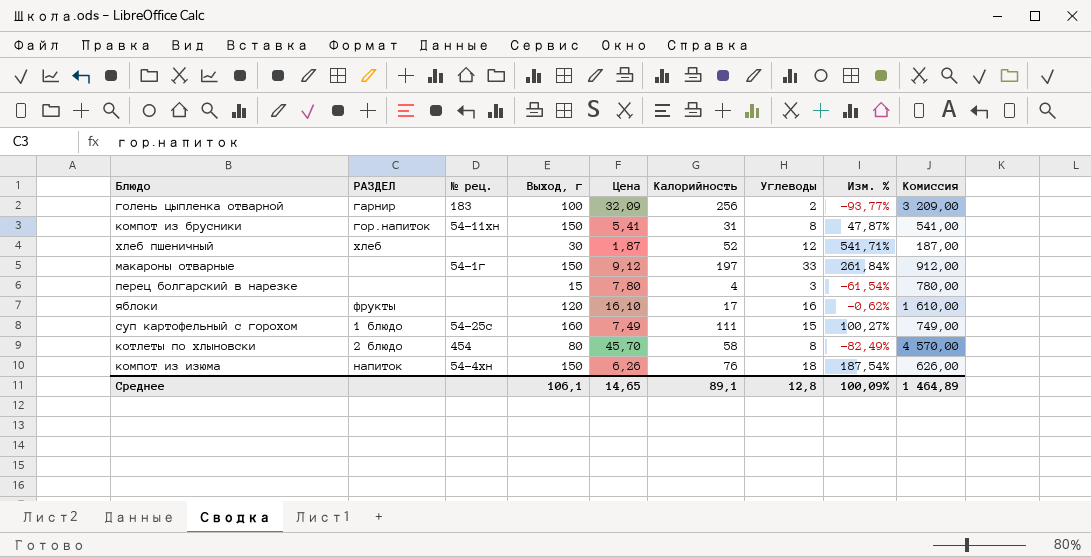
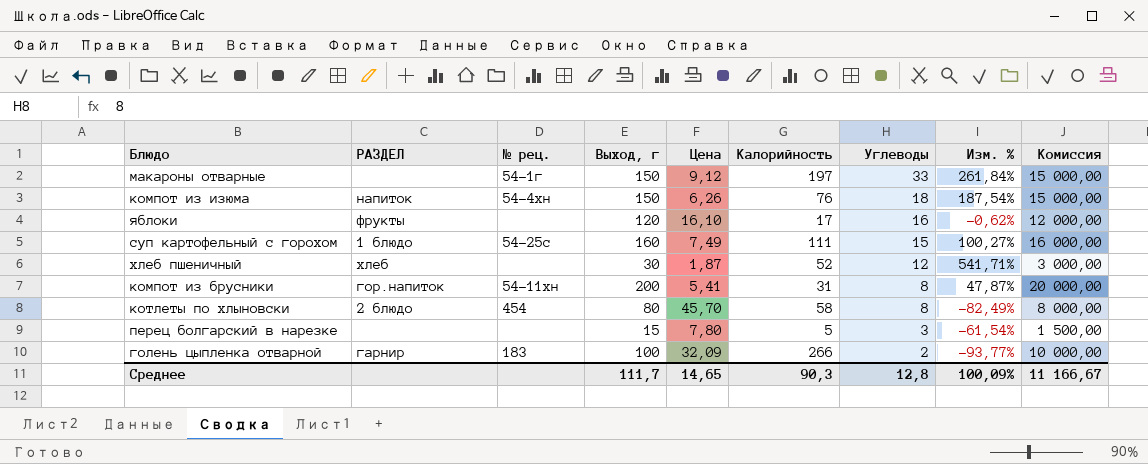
row order: none -> Углеводы descending
column Комиссия | formula: [Цена] * 100 -> [Выход, г] * 100
компот из брусники | Выход, г: 150 -> 200
перец болгарский в нарезке | Калорийность: 4 -> 5
голень цыпленка отварной | Калорийность: 256 -> 266
Среднее | Выход, г: 106,1 -> 111,7
Среднее | Калорийность: 89,1 -> 90,3
Среднее | Комиссия: 1 464,89 -> 11 166,67

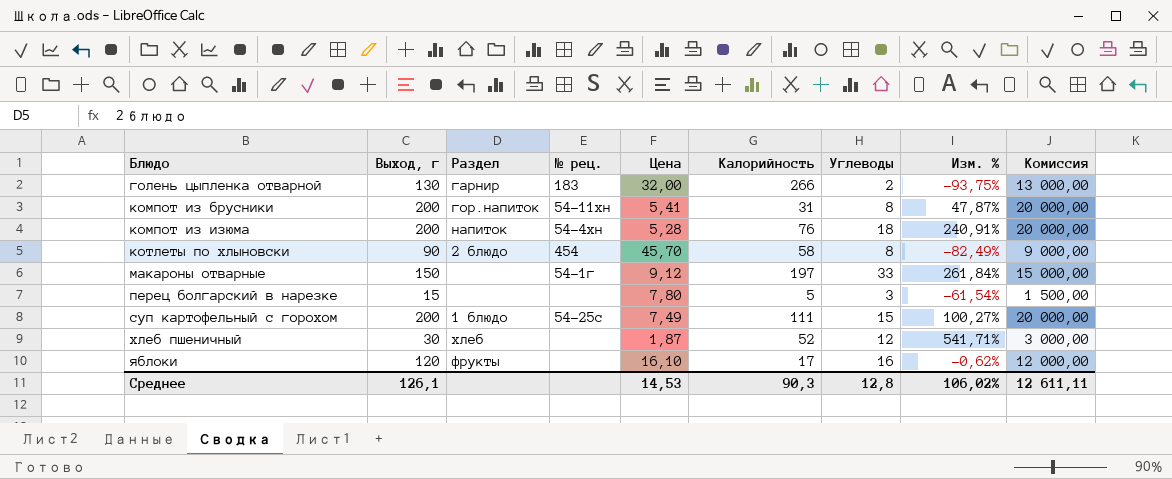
row order: Углеводы descending -> Блюдо ascending
column Выход, г | position: 4 -> 2
column name: РАЗДЕЛ -> Раздел
голень цыпленка отварной | Выход, г: 100 -> 130
голень цыпленка отварной | Цена: 32,09 -> 32,00
голень цыпленка отварной | Изм. %: -93,77% -> -93,75%
голень цыпленка отварной | Комиссия: 10 000,00 -> 13 000,00
компот из изюма | Выход, г: 150 -> 200
компот из изюма | Цена: 6,26 -> 5,28
компот из изюма | Изм. %: 187,54% -> 240,91%
компот из изюма | Комиссия: 15 000,00 -> 20 000,00
котлеты по хлыновски | Выход, г: 80 -> 90
котлеты по хлыновски | Комиссия: 8 000,00 -> 9 000,00
суп картофельный с горохом | Выход, г: 160 -> 200
суп картофельный с горохом | Комиссия: 16 000,00 -> 20 000,00
Среднее | Выход, г: 111,7 -> 126,1
Среднее | Цена: 14,65 -> 14,53
Среднее | Изм. %: 100,09% -> 106,02%
Среднее | Комиссия: 11 166,67 -> 12 611,11

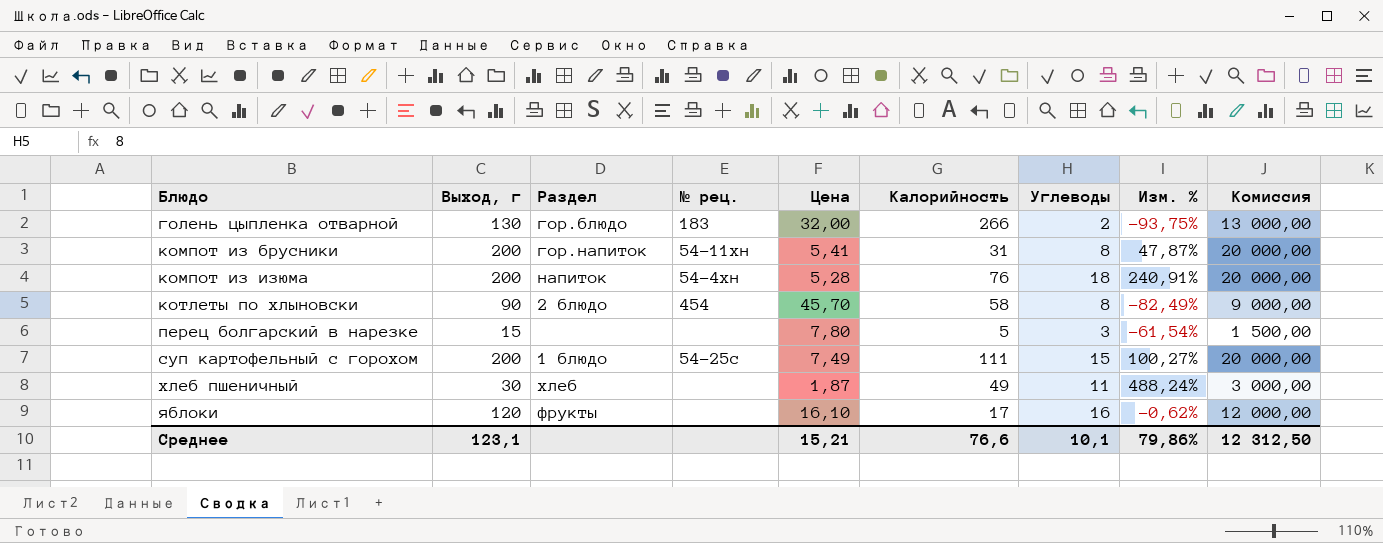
row макароны отварные: 150 | none | 54-1г | 9,12 | 197 | 33 | 261,84% | 15 000,00 -> none
голень цыпленка отварной | Раздел: гарнир -> гор.блюдо
хлеб пшеничный | Калорийность: 52 -> 49
хлеб пшеничный | Углеводы: 12 -> 11
хлеб пшеничный | Изм. %: 541,71% -> 488,24%
Среднее | Выход, г: 126,1 -> 123,1
Среднее | Цена: 14,53 -> 15,21
Среднее | Калорийность: 90,3 -> 76,6
Среднее | Углеводы: 12,8 -> 10,1
Среднее | Изм. %: 106,02% -> 79,86%
Среднее | Комиссия: 12 611,11 -> 12 312,50

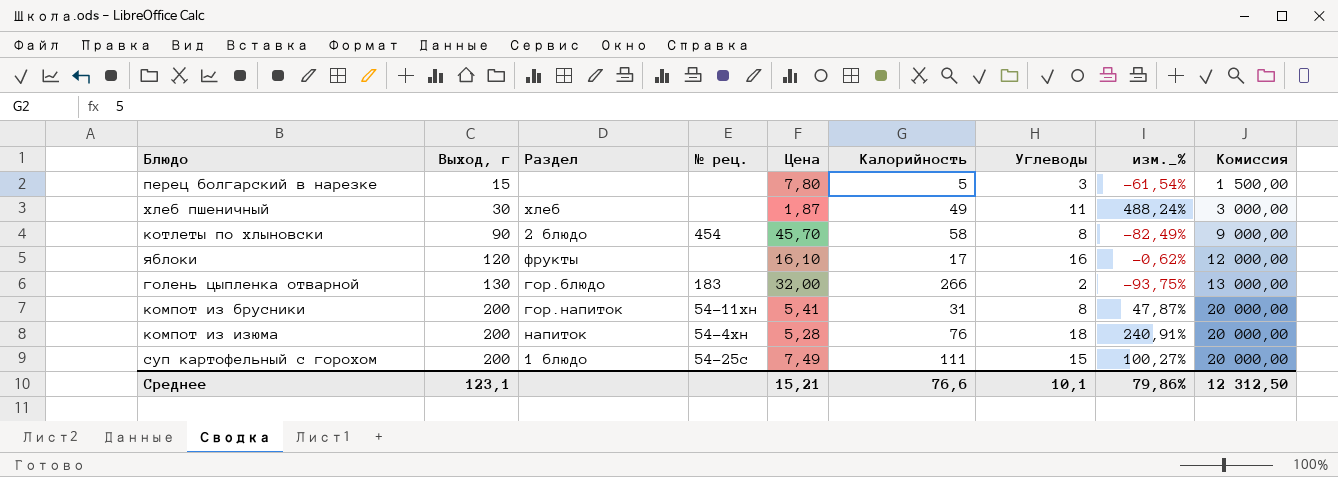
row order: Блюдо ascending -> Выход, г ascending
column name: Изм. % -> изм._%

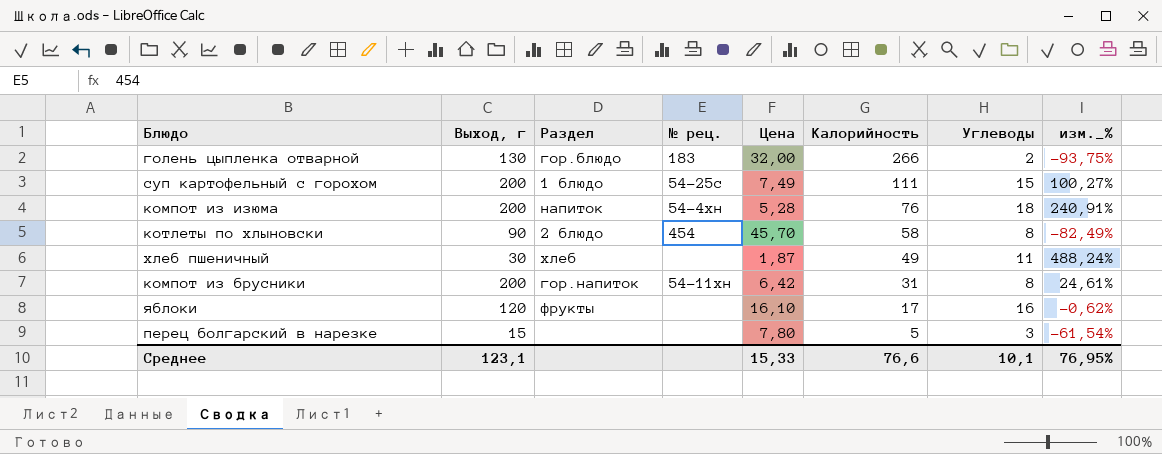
row order: Выход, г ascending -> Калорийность descending
column Комиссия | formula: [Выход, г] * 100 -> none
компот из брусники | Цена: 5,41 -> 6,42
компот из брусники | изм._%: 47,87% -> 24,61%
Среднее | Цена: 15,21 -> 15,33
Среднее | изм._%: 79,86% -> 76,95%

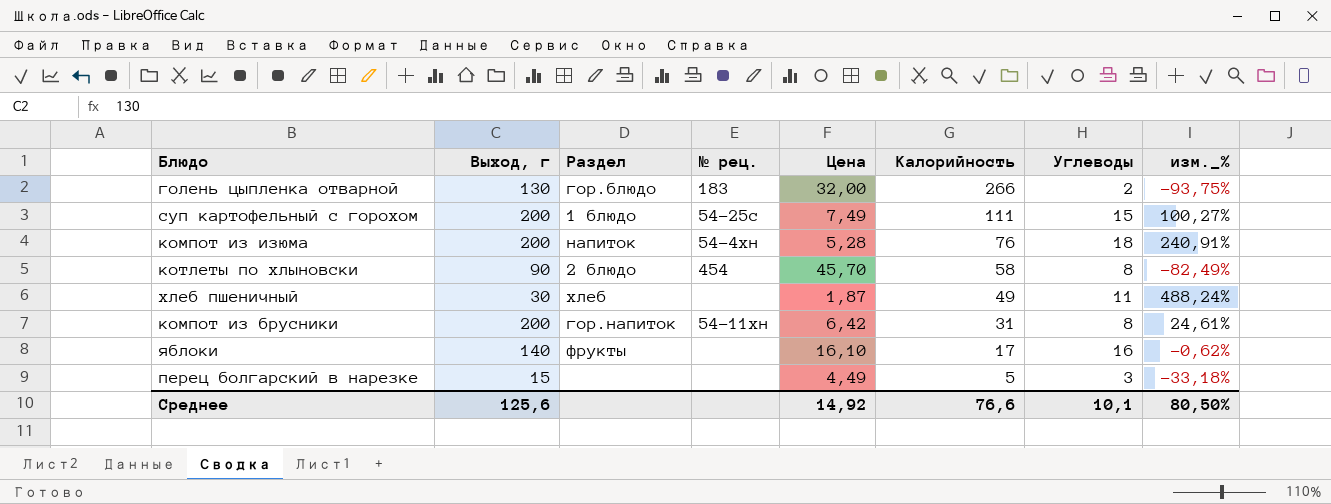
яблоки | Выход, г: 120 -> 140
перец болгарский в нарезке | Цена: 7,80 -> 4,49
перец болгарский в нарезке | изм._%: -61,54% -> -33,18%
Среднее | Выход, г: 123,1 -> 125,6
Среднее | Цена: 15,33 -> 14,92
Среднее | изм._%: 76,95% -> 80,50%

